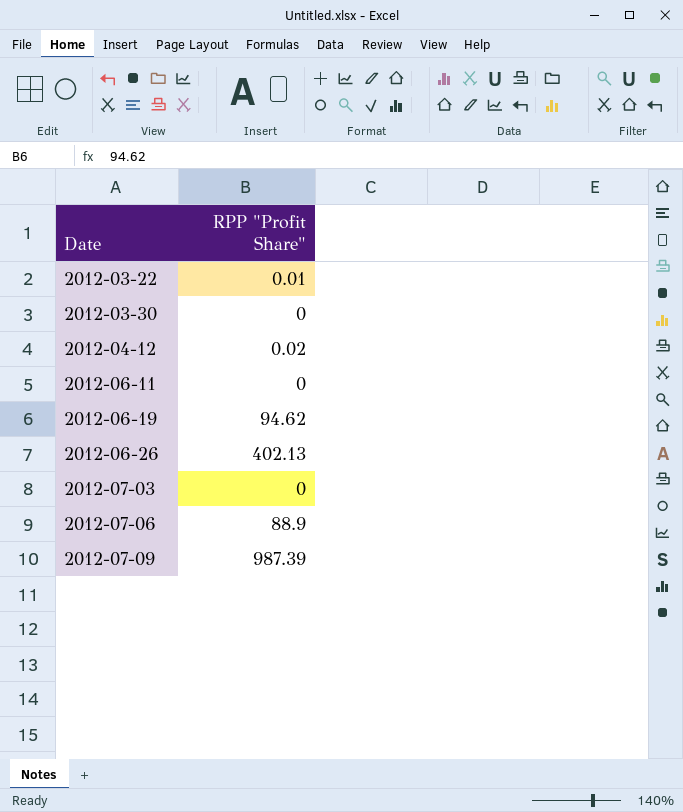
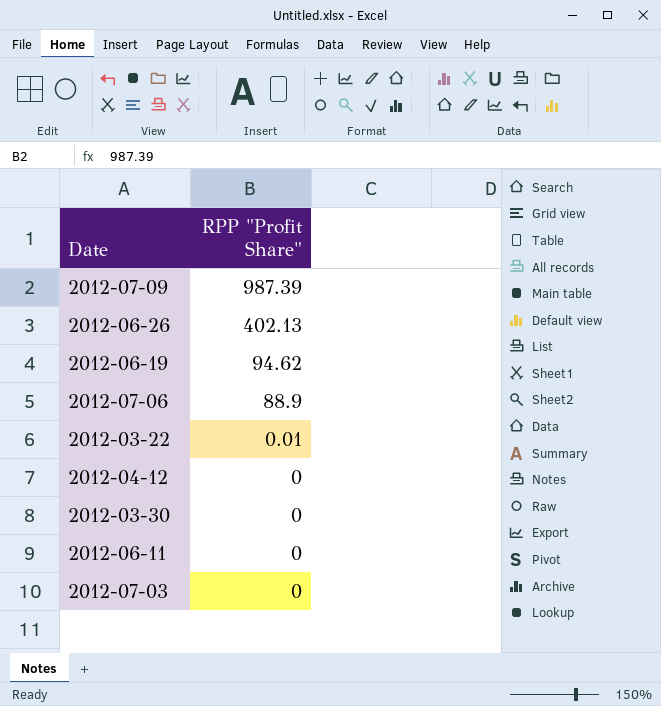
row order: Date ascending -> RPP "Profit Share" descending
2012-04-12 | RPP "Profit Share": 0.02 -> 0

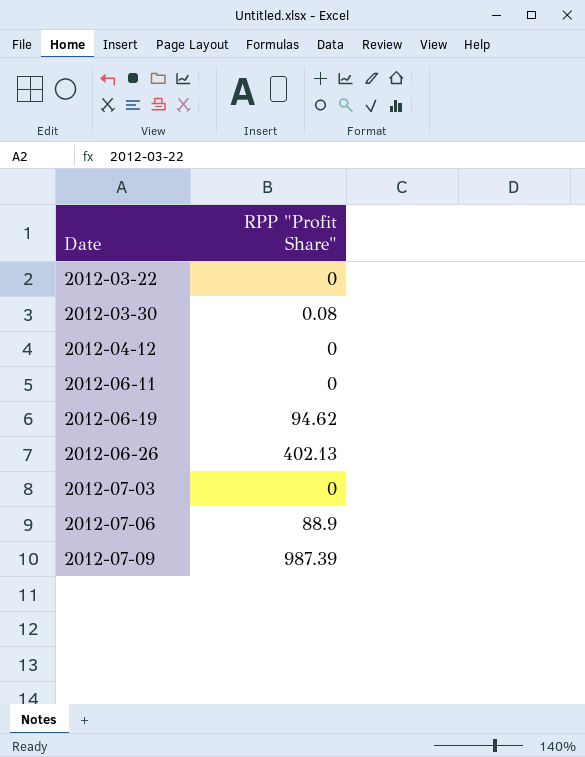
row order: RPP "Profit Share" descending -> Date ascending
2012-03-22 | RPP "Profit Share": 0.01 -> 0
2012-03-30 | RPP "Profit Share": 0 -> 0.08

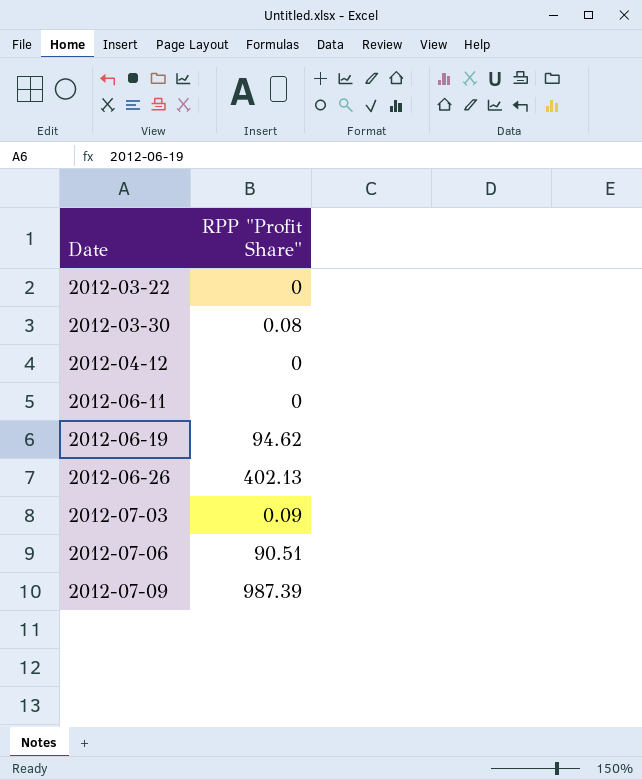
2012-07-03 | RPP "Profit Share": 0 -> 0.09
2012-07-06 | RPP "Profit Share": 88.9 -> 90.51

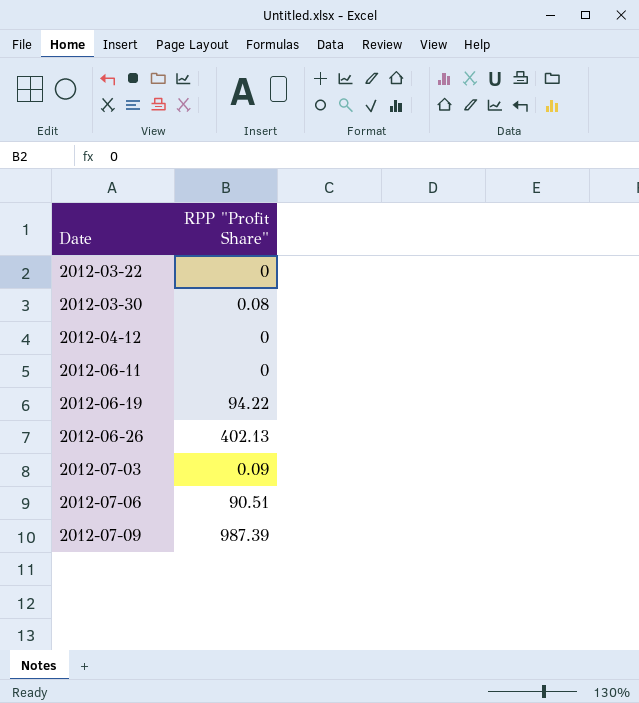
2012-06-19 | RPP "Profit Share": 94.62 -> 94.22

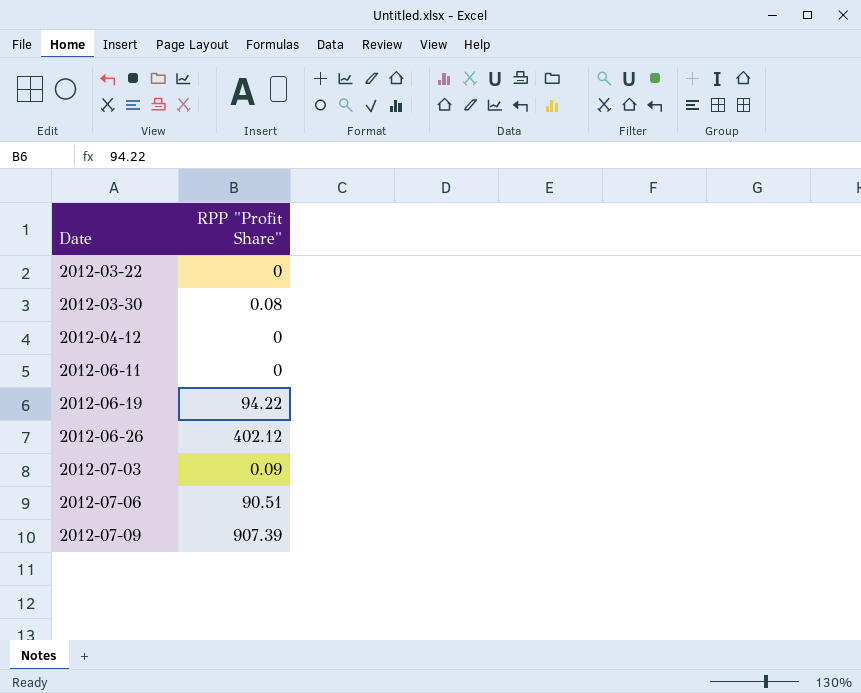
2012-06-26 | RPP "Profit Share": 402.13 -> 402.12
2012-07-09 | RPP "Profit Share": 987.39 -> 907.39

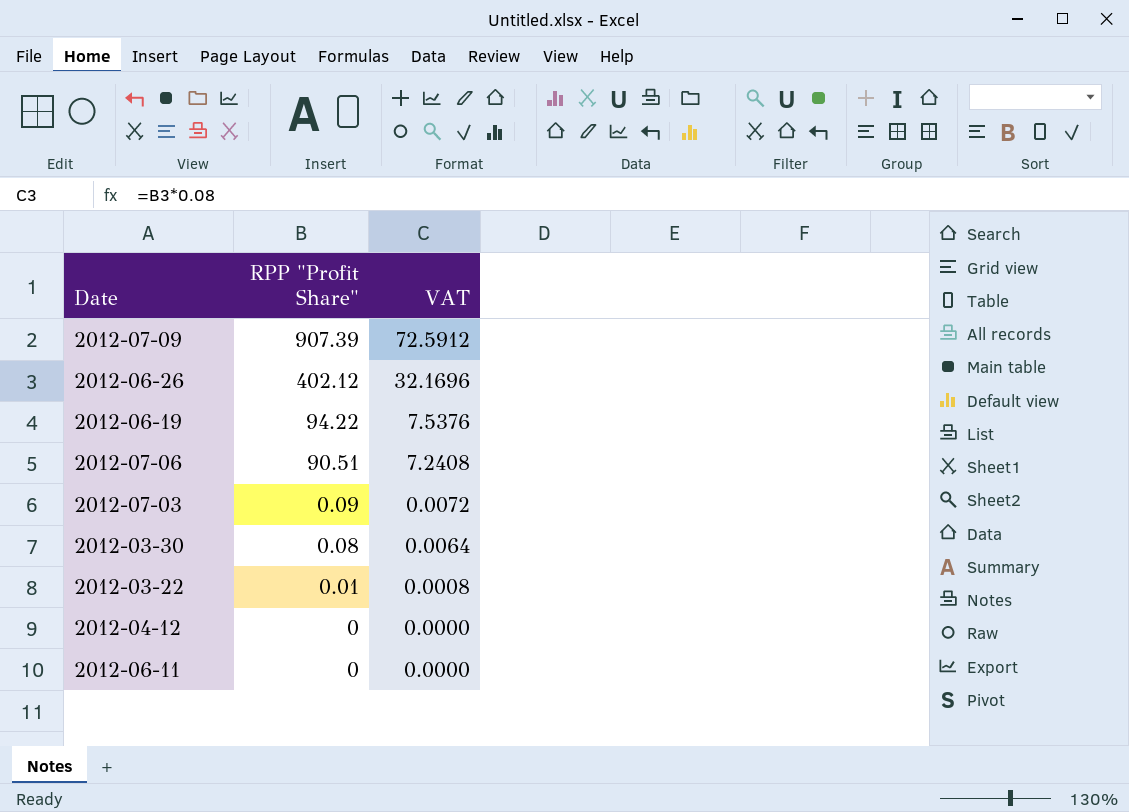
row order: Date ascending -> RPP "Profit Share" descending
column VAT | formula: none -> [RPP "Profit Share"] * 0.08
2012-03-22 | RPP "Profit Share": 0 -> 0.01

